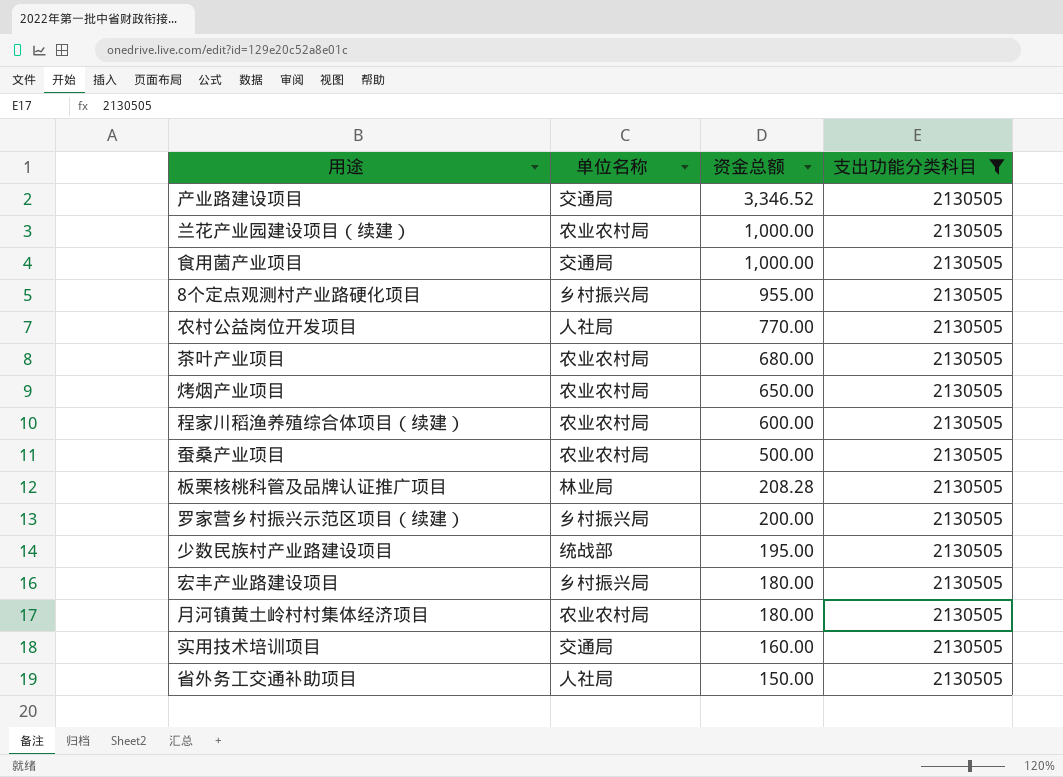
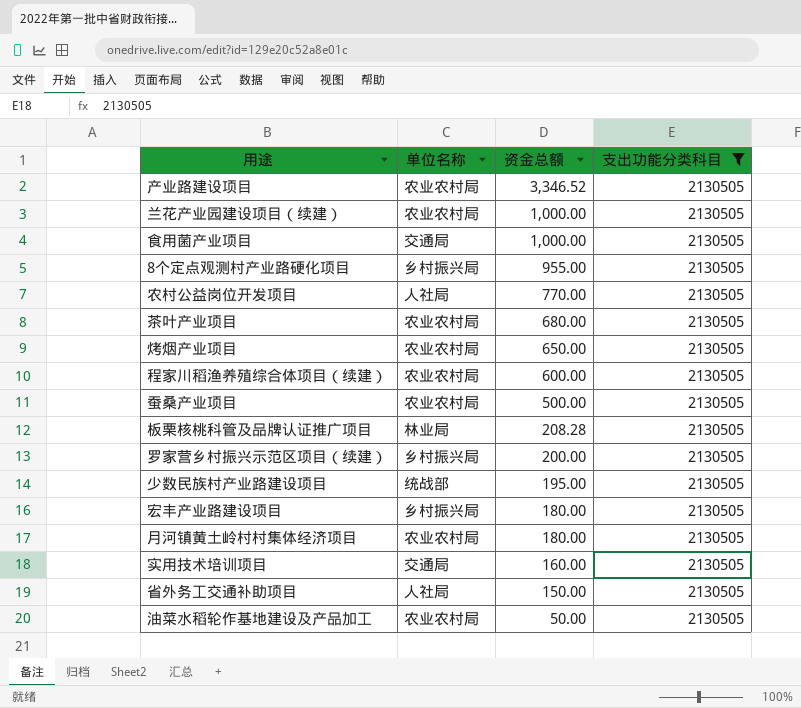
产业路建设项目 | 单位名称: 交通局 -> 农业农村局
row 油菜水稻轮作基地建设及产品加工: none -> 农业农村局 | 50.00 | 2130505

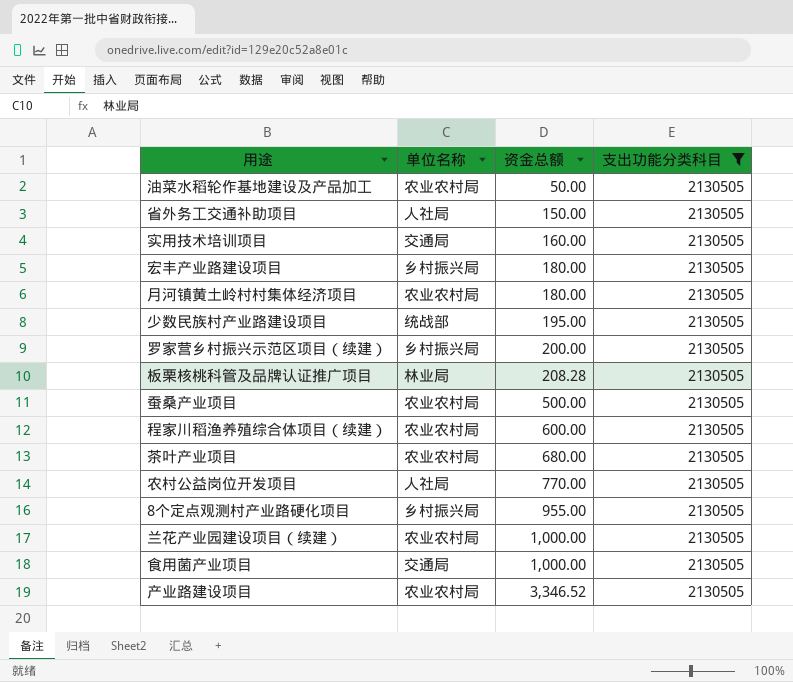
row order: 资金总额 descending -> 资金总额 ascending
row 烤烟产业项目: 农业农村局 | 650.00 | 2130505 -> none

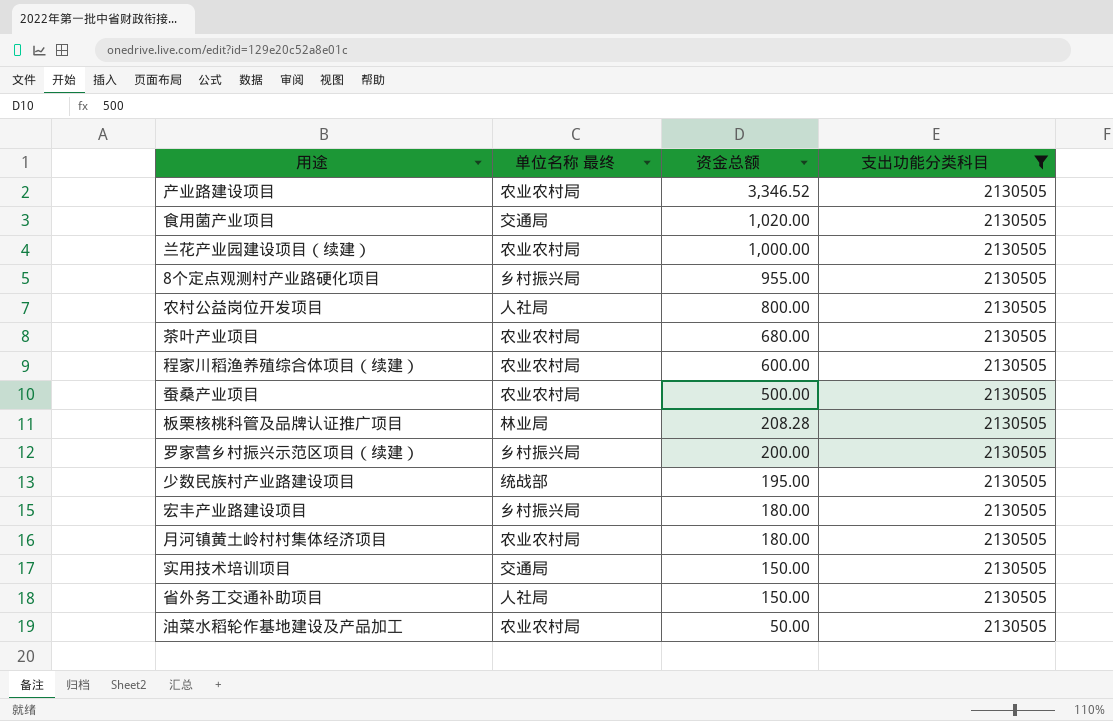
row order: 资金总额 ascending -> 资金总额 descending
column name: 单位名称 -> 单位名称 最终
食用菌产业项目 | 资金总额: 1,000.00 -> 1,020.00
农村公益岗位开发项目 | 资金总额: 770.00 -> 800.00
实用技术培训项目 | 资金总额: 160.00 -> 150.00

